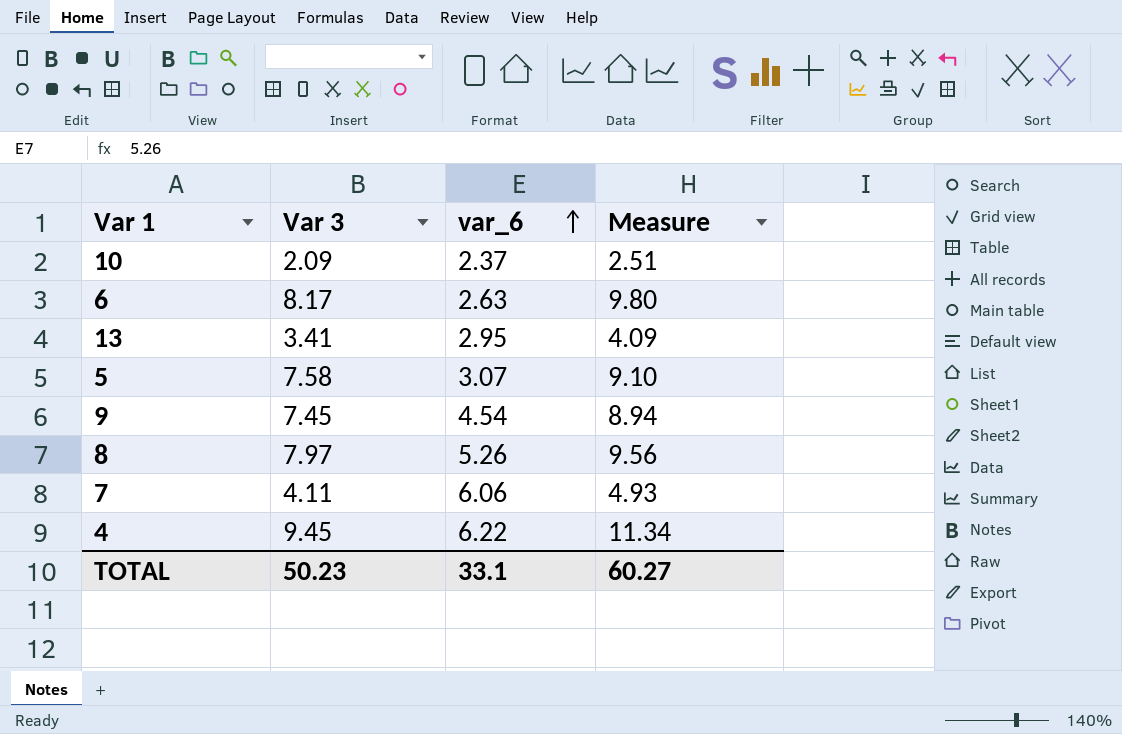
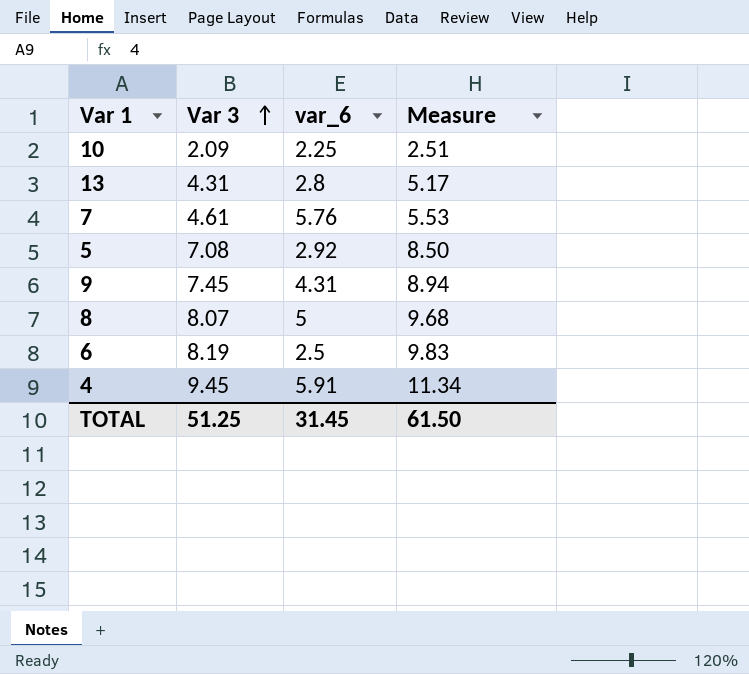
row order: var_6 ascending -> Var 3 ascending
10 | var_6: 2.37 -> 2.25
13 | Var 3: 3.41 -> 4.31
13 | var_6: 2.95 -> 2.8
13 | Measure: 4.09 -> 5.17
7 | Var 3: 4.11 -> 4.61
7 | var_6: 6.06 -> 5.76
7 | Measure: 4.93 -> 5.53
5 | Var 3: 7.58 -> 7.08
5 | var_6: 3.07 -> 2.92
5 | Measure: 9.10 -> 8.50
9 | var_6: 4.54 -> 4.31
8 | Var 3: 7.97 -> 8.07
8 | var_6: 5.26 -> 5
8 | Measure: 9.56 -> 9.68
6 | Var 3: 8.17 -> 8.19
6 | var_6: 2.63 -> 2.5
6 | Measure: 9.80 -> 9.83
4 | var_6: 6.22 -> 5.91
TOTAL | Var 3: 50.23 -> 51.25
TOTAL | var_6: 33.1 -> 31.45
TOTAL | Measure: 60.27 -> 61.50

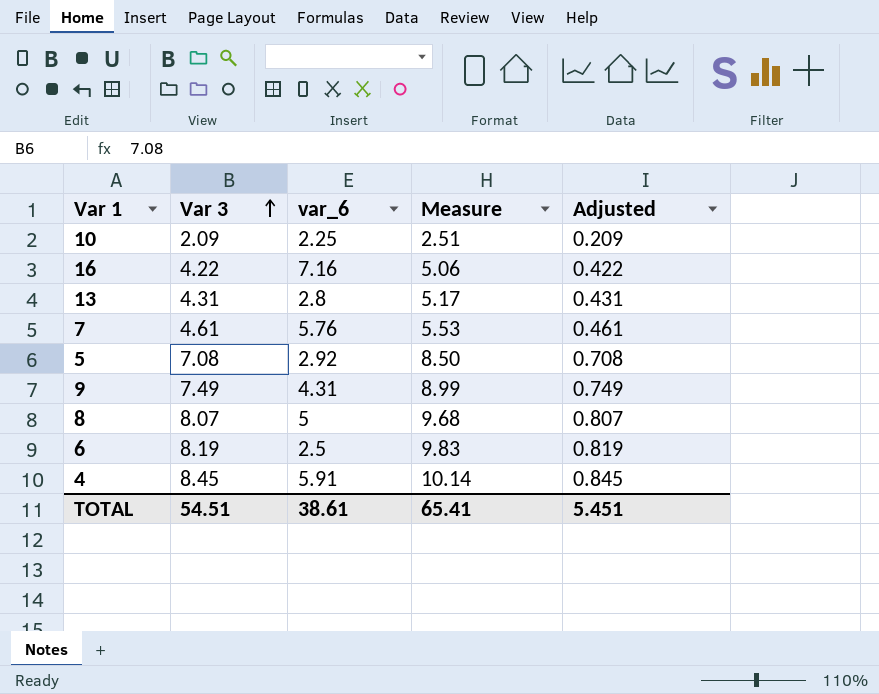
column Adjusted | formula: none -> [Var 3] * 0.1
row 16: none -> 4.22 | 7.16 | 5.06 | 0.422
9 | Var 3: 7.45 -> 7.49
9 | Measure: 8.94 -> 8.99
4 | Var 3: 9.45 -> 8.45
4 | Measure: 11.34 -> 10.14
TOTAL | Var 3: 51.25 -> 54.51
TOTAL | var_6: 31.45 -> 38.61
TOTAL | Measure: 61.50 -> 65.41

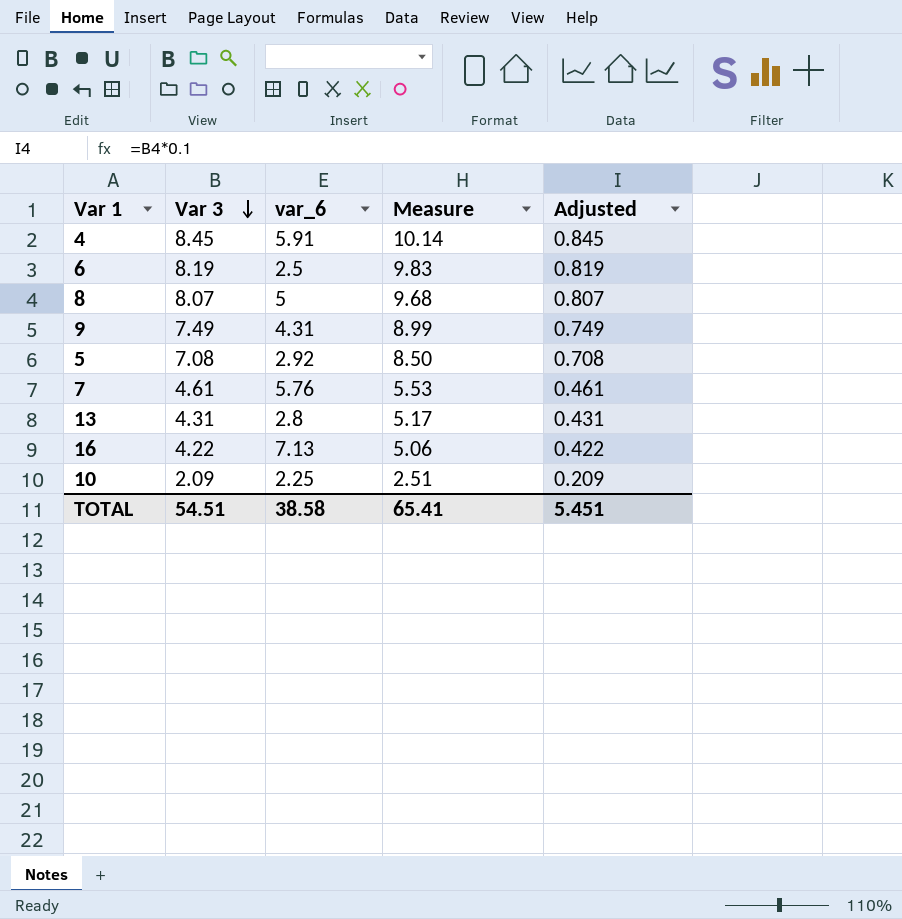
row order: Var 3 ascending -> Var 3 descending
16 | var_6: 7.16 -> 7.13
TOTAL | var_6: 38.61 -> 38.58

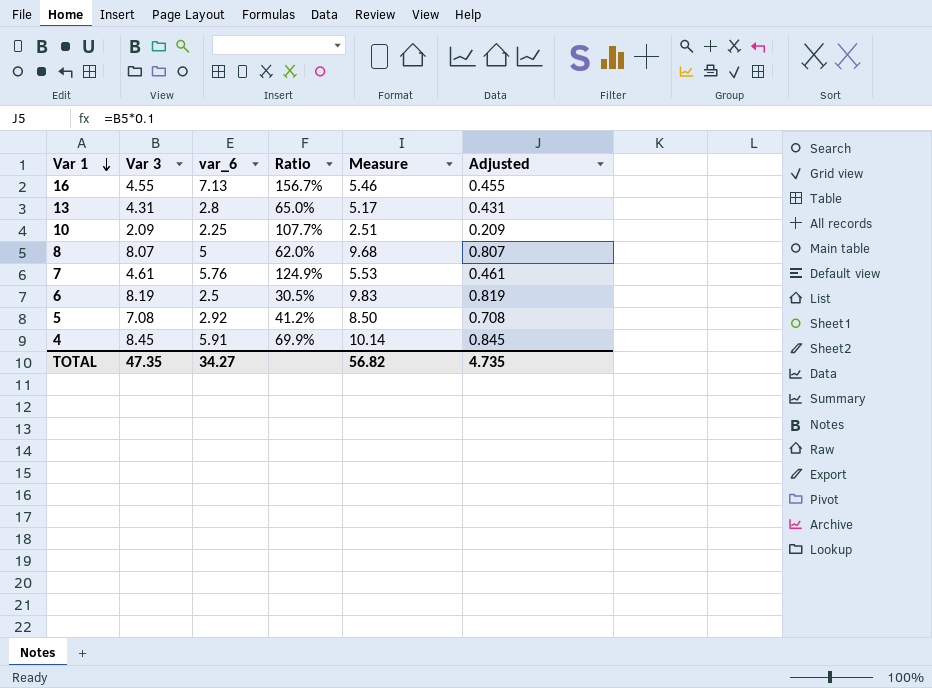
row order: Var 3 descending -> Var 1 descending
column Ratio | formula: none -> [var_6] / [Var 3]
row 9: 7.49 | 4.31 | 8.99 | 0.749 -> none
16 | Var 3: 4.22 -> 4.55
16 | Measure: 5.06 -> 5.46
16 | Adjusted: 0.422 -> 0.455
TOTAL | Var 3: 54.51 -> 47.35
TOTAL | var_6: 38.58 -> 34.27
TOTAL | Measure: 65.41 -> 56.82
TOTAL | Adjusted: 5.451 -> 4.735

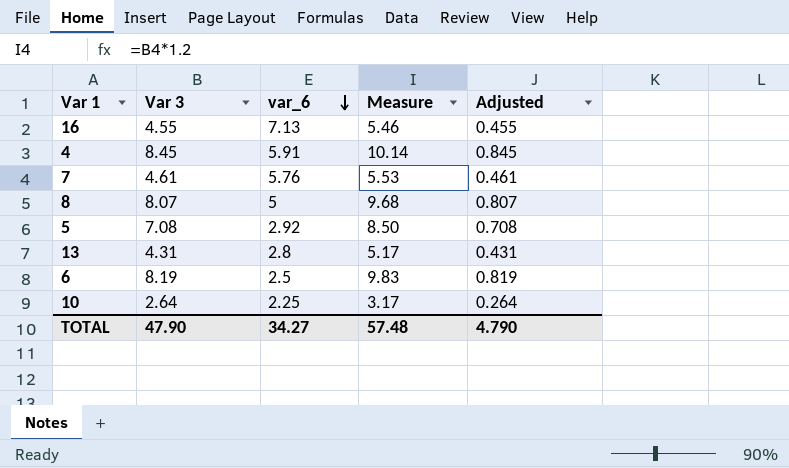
row order: Var 1 descending -> var_6 descending
column Ratio | formula: [var_6] / [Var 3] -> none
10 | Var 3: 2.09 -> 2.64
10 | Measure: 2.51 -> 3.17
10 | Adjusted: 0.209 -> 0.264
TOTAL | Var 3: 47.35 -> 47.90
TOTAL | Measure: 56.82 -> 57.48
TOTAL | Adjusted: 4.735 -> 4.790

